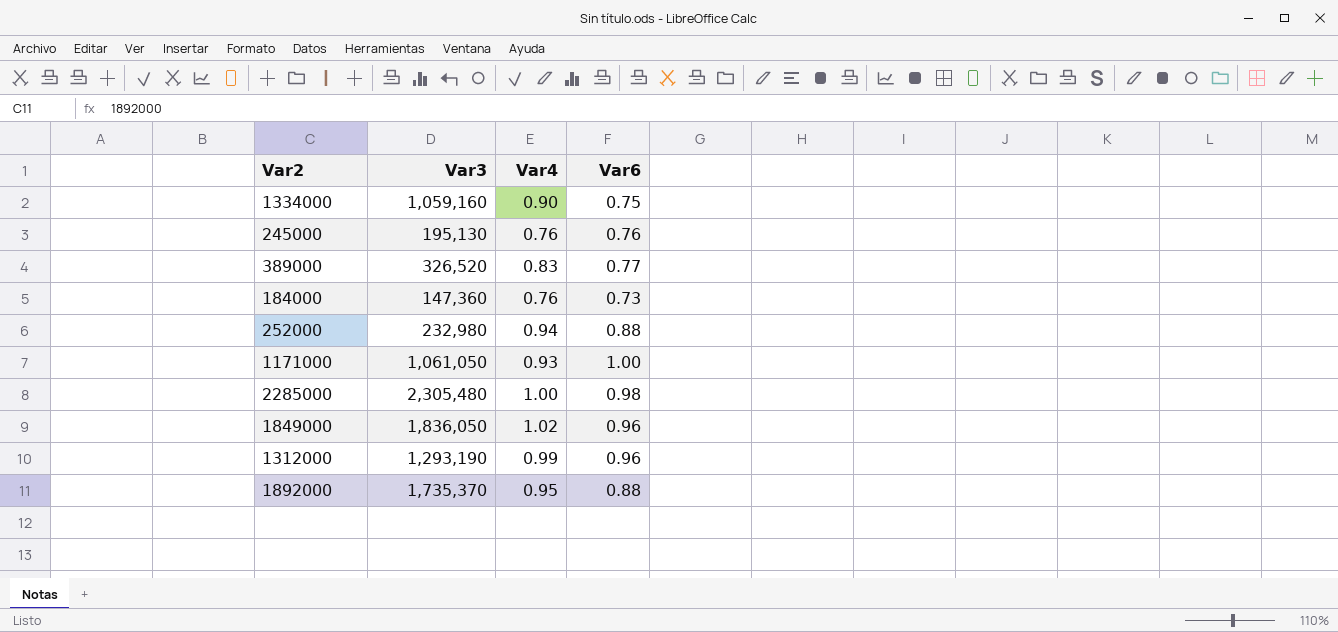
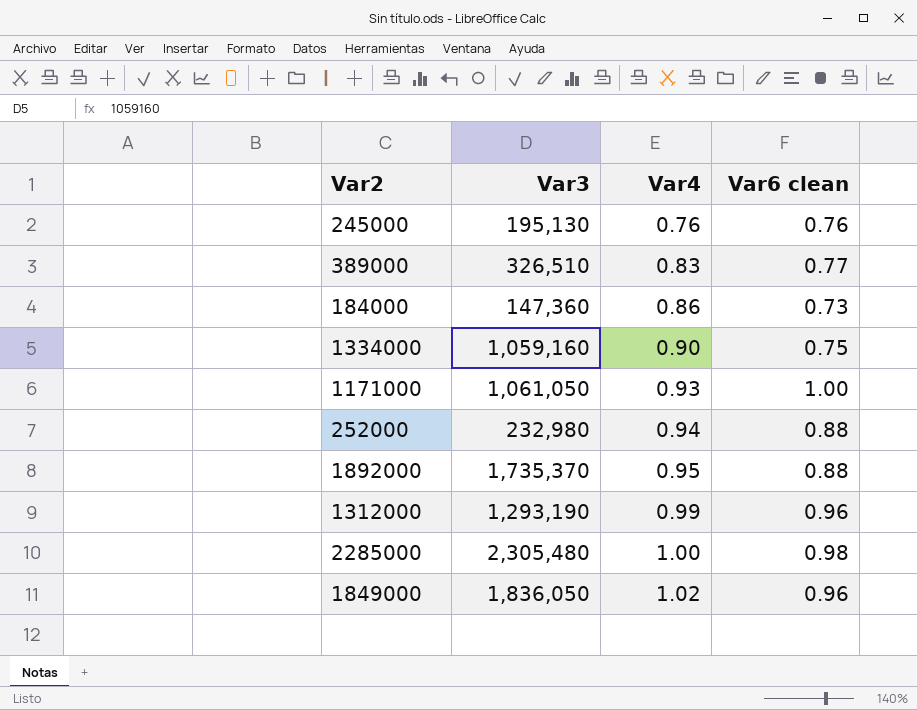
row order: none -> Var4 ascending
column name: Var6 -> Var6 clean
389000 | Var3: 326,520 -> 326,510
184000 | Var4: 0.76 -> 0.86

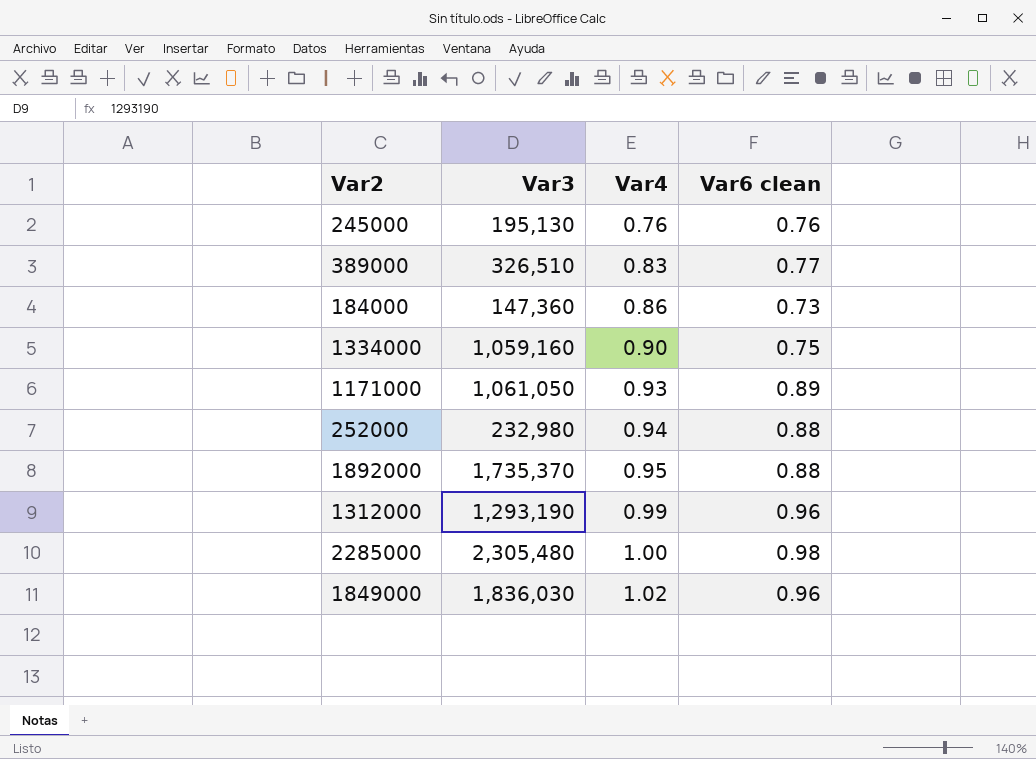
1171000 | Var6 clean: 1.00 -> 0.89
1849000 | Var3: 1,836,050 -> 1,836,030

